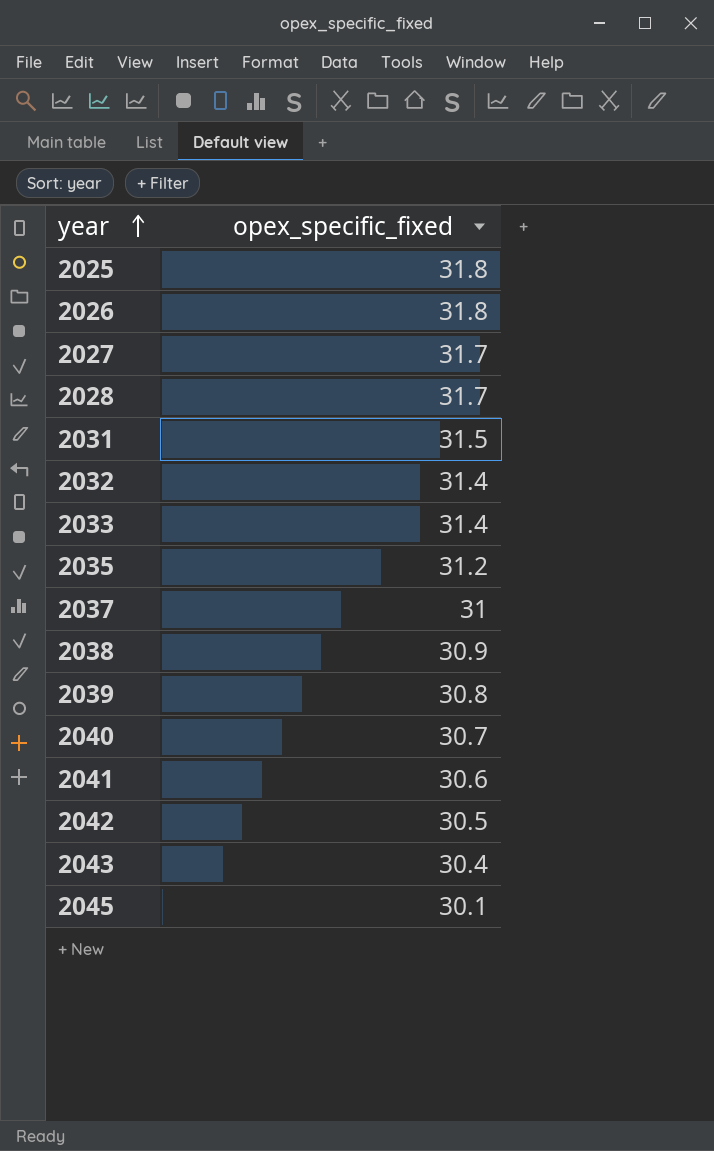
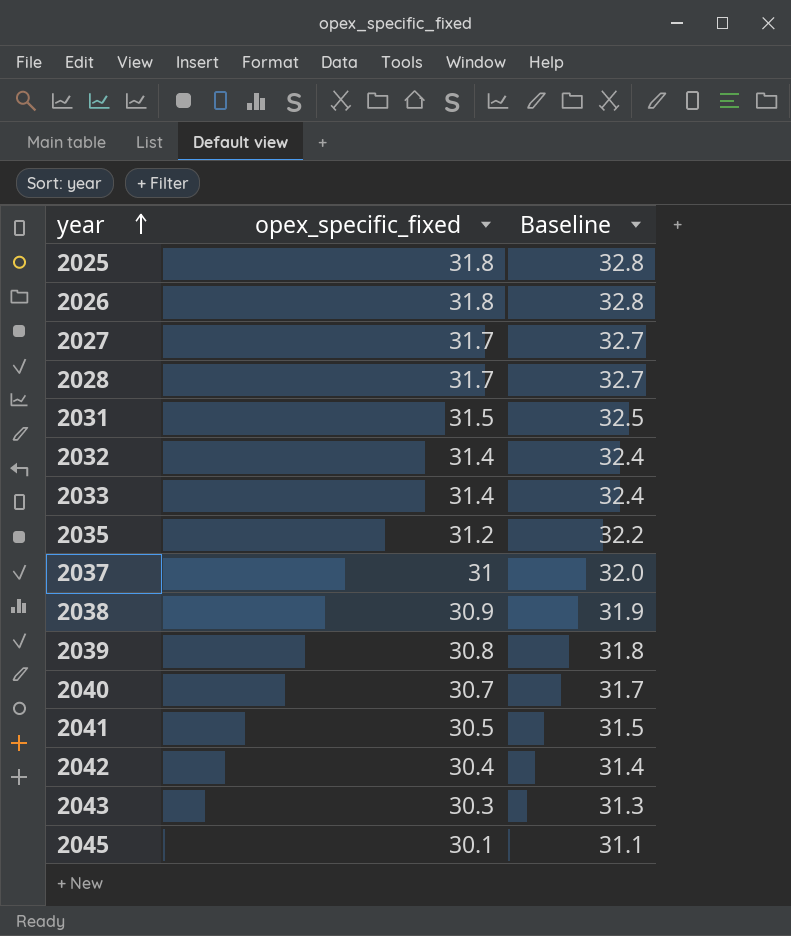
column Baseline | formula: none -> [opex_specific_fixed] + 1
2041 | opex_specific_fixed: 30.6 -> 30.5
2042 | opex_specific_fixed: 30.5 -> 30.4
2043 | opex_specific_fixed: 30.4 -> 30.3

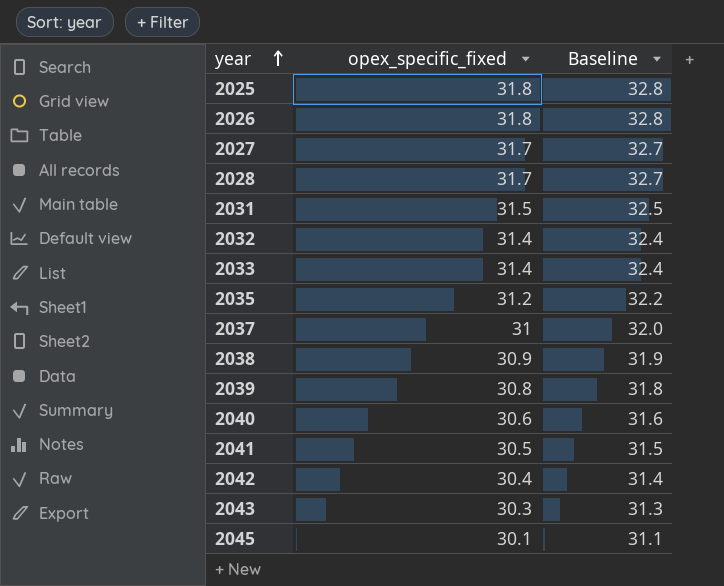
2040 | opex_specific_fixed: 30.7 -> 30.6
2040 | Baseline: 31.7 -> 31.6

